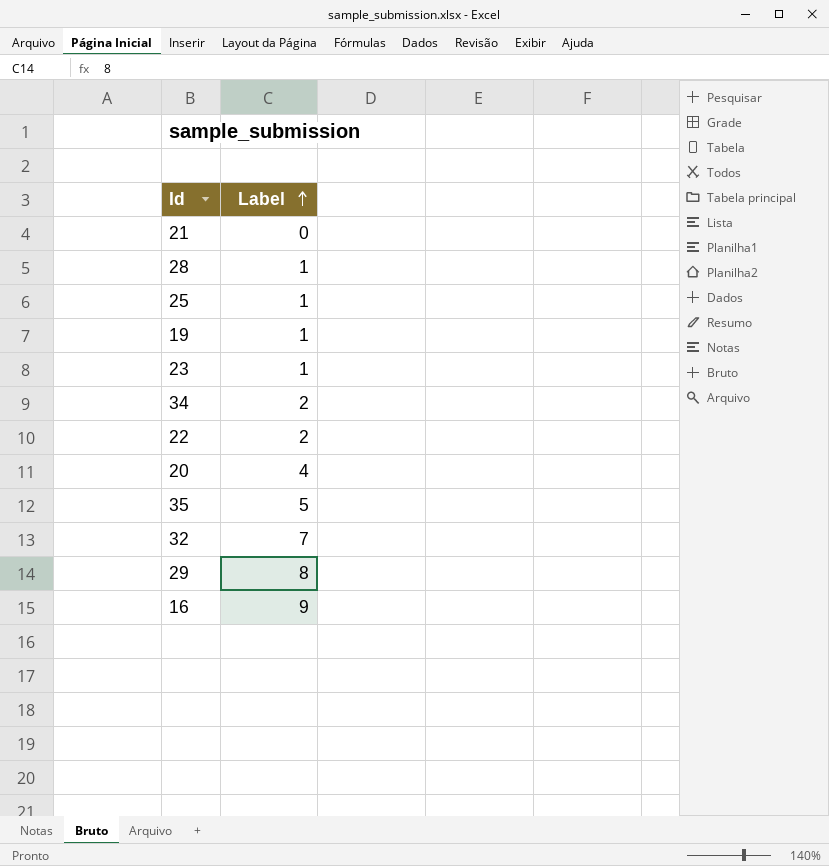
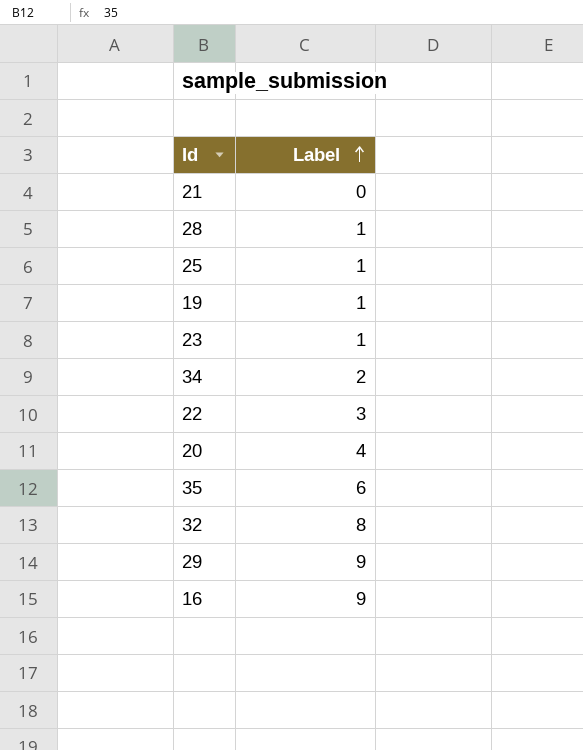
22 | Label: 2 -> 3
35 | Label: 5 -> 6
32 | Label: 7 -> 8
29 | Label: 8 -> 9

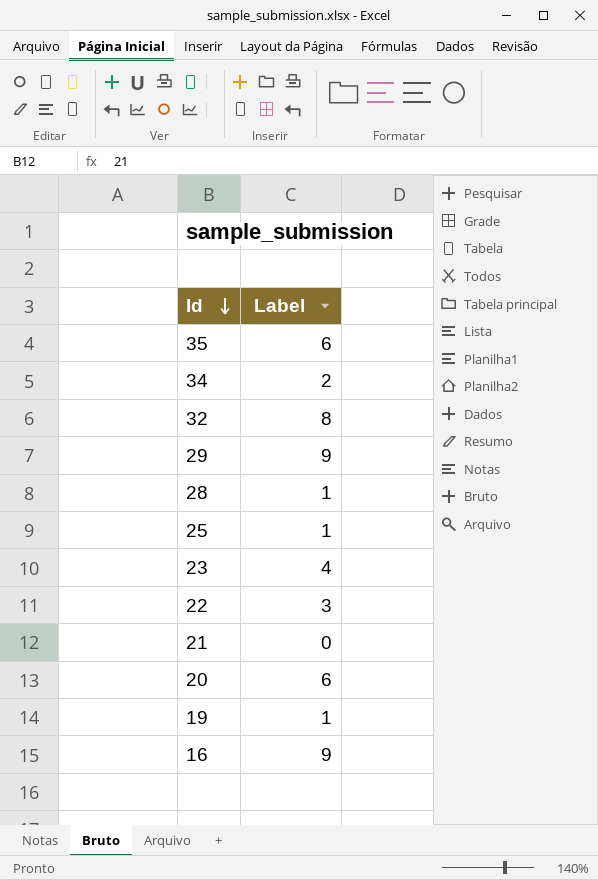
row order: Label ascending -> Id descending
23 | Label: 1 -> 4
20 | Label: 4 -> 6

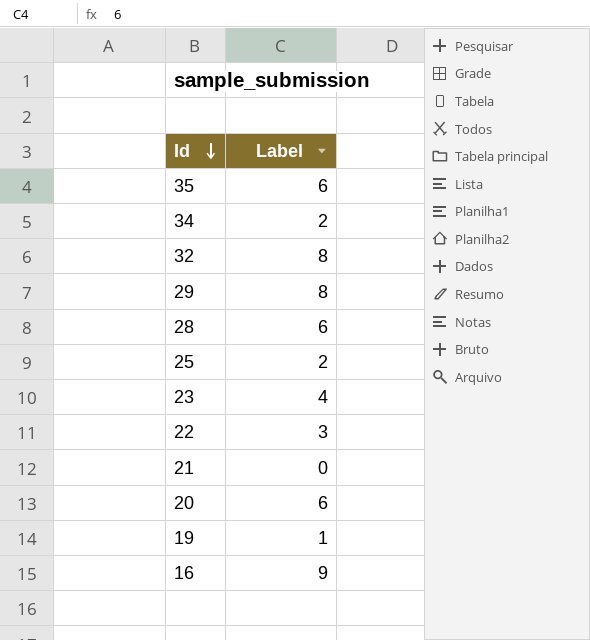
29 | Label: 9 -> 8
28 | Label: 1 -> 6
25 | Label: 1 -> 2

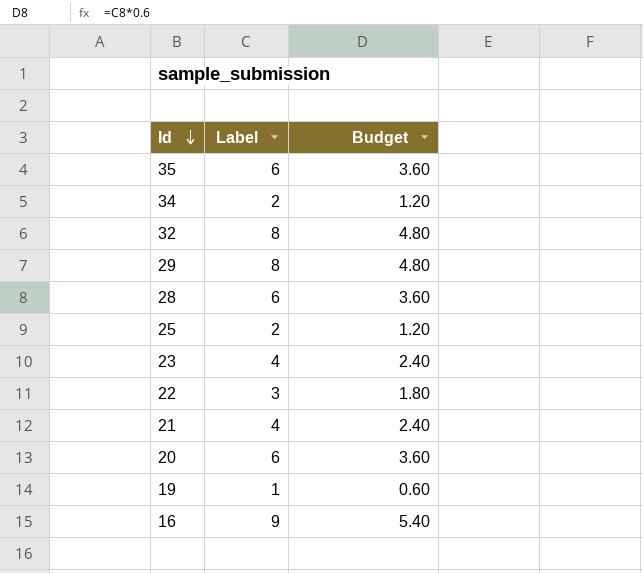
column Budget | formula: none -> [Label] * 0.6
21 | Label: 0 -> 4

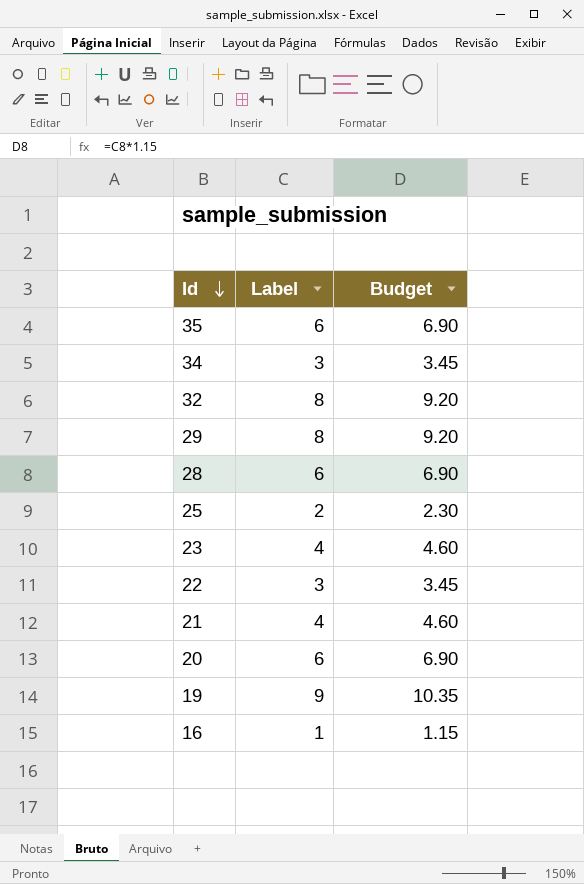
column Budget | formula: [Label] * 0.6 -> [Label] * 1.15
34 | Label: 2 -> 3
19 | Label: 1 -> 9
16 | Label: 9 -> 1

